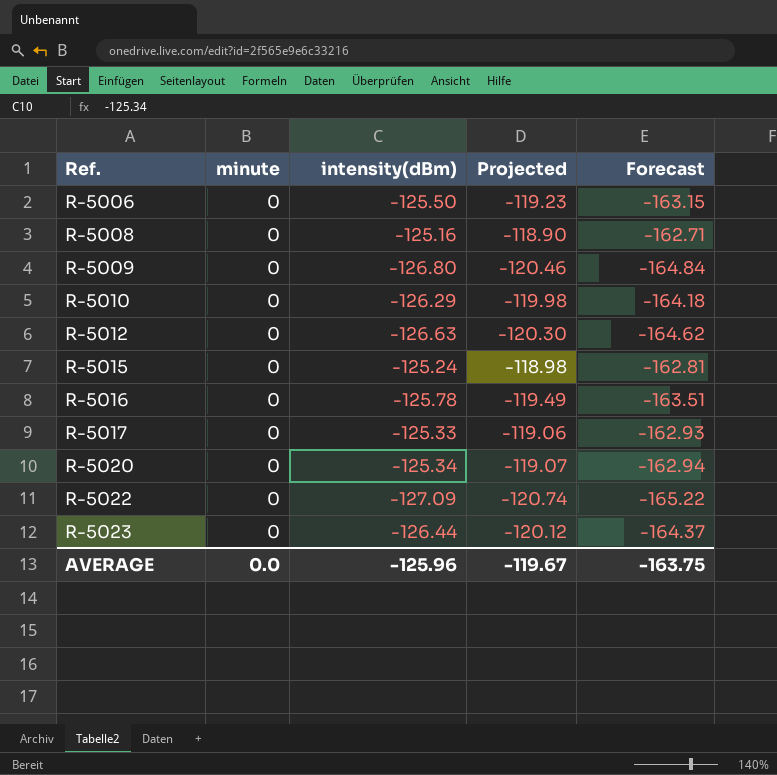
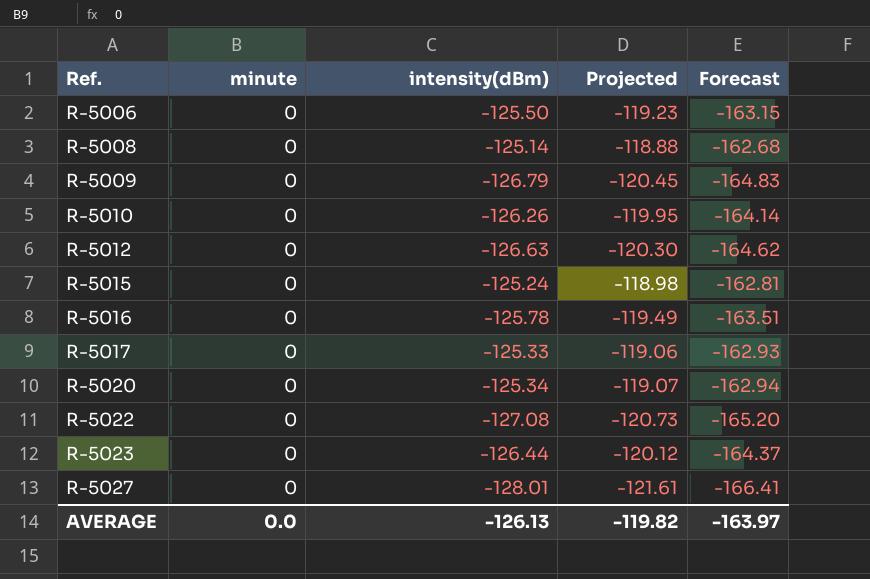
R-5008 | intensity(dBm): -125.16 -> -125.14
R-5008 | Projected: -118.90 -> -118.88
R-5008 | Forecast: -162.71 -> -162.68
R-5009 | intensity(dBm): -126.80 -> -126.79
R-5009 | Projected: -120.46 -> -120.45
R-5009 | Forecast: -164.84 -> -164.83
R-5010 | intensity(dBm): -126.29 -> -126.26
R-5010 | Projected: -119.98 -> -119.95
R-5010 | Forecast: -164.18 -> -164.14
R-5022 | intensity(dBm): -127.09 -> -127.08
R-5022 | Projected: -120.74 -> -120.73
R-5022 | Forecast: -165.22 -> -165.20
row R-5027: none -> 0 | -128.01 | -121.61 | -166.41
AVERAGE | intensity(dBm): -125.96 -> -126.13
AVERAGE | Projected: -119.67 -> -119.82
AVERAGE | Forecast: -163.75 -> -163.97

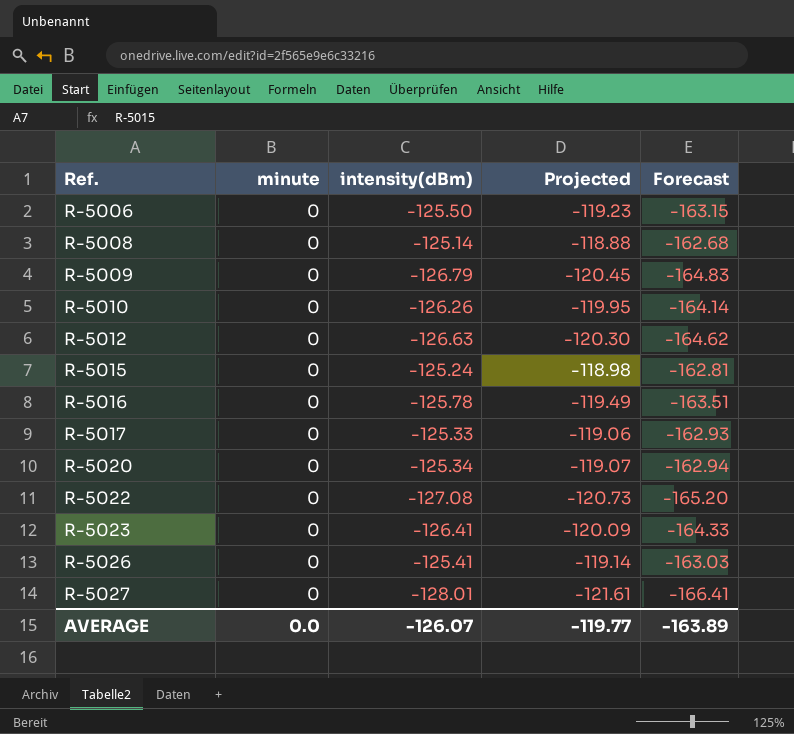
R-5023 | intensity(dBm): -126.44 -> -126.41
R-5023 | Projected: -120.12 -> -120.09
R-5023 | Forecast: -164.37 -> -164.33
row R-5026: none -> 0 | -125.41 | -119.14 | -163.03
AVERAGE | intensity(dBm): -126.13 -> -126.07
AVERAGE | Projected: -119.82 -> -119.77
AVERAGE | Forecast: -163.97 -> -163.89

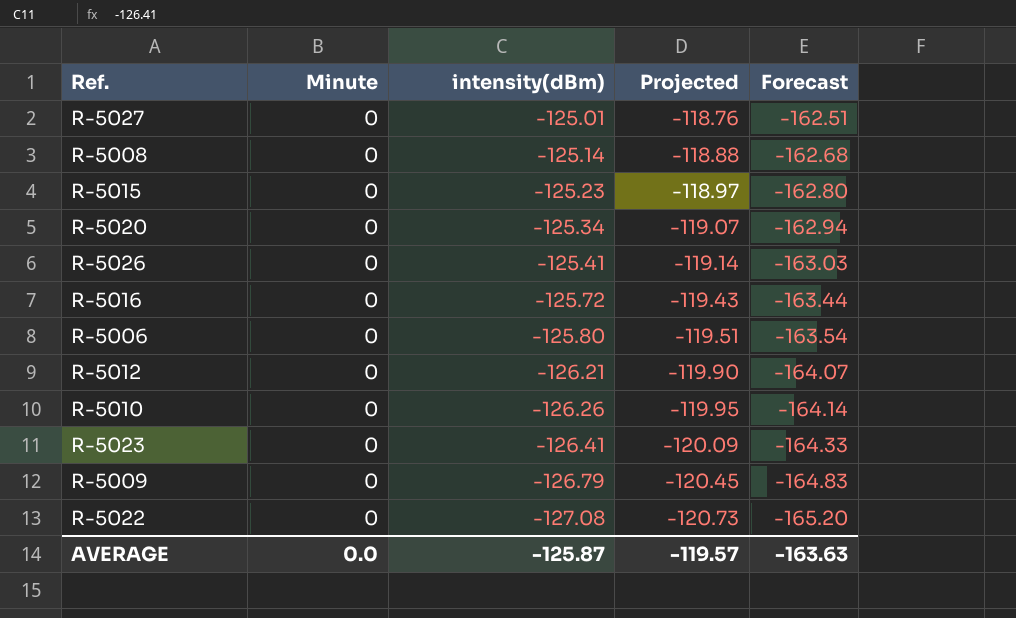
row order: Ref. ascending -> intensity(dBm) descending
column name: minute -> Minute
row R-5017: 0 | -125.33 | -119.06 | -162.93 -> none
R-5027 | intensity(dBm): -128.01 -> -125.01
R-5027 | Projected: -121.61 -> -118.76
R-5027 | Forecast: -166.41 -> -162.51
R-5015 | intensity(dBm): -125.24 -> -125.23
R-5015 | Projected: -118.98 -> -118.97
R-5015 | Forecast: -162.81 -> -162.80
R-5016 | intensity(dBm): -125.78 -> -125.72
R-5016 | Projected: -119.49 -> -119.43
R-5016 | Forecast: -163.51 -> -163.44
R-5006 | intensity(dBm): -125.50 -> -125.80
R-5006 | Projected: -119.23 -> -119.51
R-5006 | Forecast: -163.15 -> -163.54
R-5012 | intensity(dBm): -126.63 -> -126.21
R-5012 | Projected: -120.30 -> -119.90
R-5012 | Forecast: -164.62 -> -164.07
AVERAGE | intensity(dBm): -126.07 -> -125.87
AVERAGE | Projected: -119.77 -> -119.57
AVERAGE | Forecast: -163.89 -> -163.63

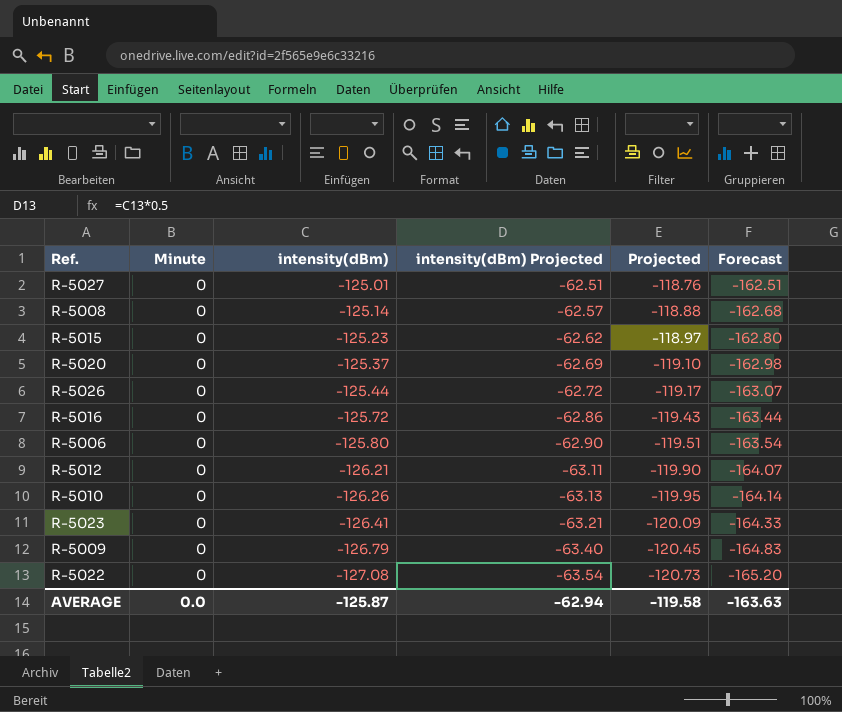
column intensity(dBm) Projected | formula: none -> [intensity(dBm)] * 0.5
R-5020 | intensity(dBm): -125.34 -> -125.37
R-5020 | Projected: -119.07 -> -119.10
R-5020 | Forecast: -162.94 -> -162.98
R-5026 | intensity(dBm): -125.41 -> -125.44
R-5026 | Projected: -119.14 -> -119.17
R-5026 | Forecast: -163.03 -> -163.07
AVERAGE | Projected: -119.57 -> -119.58

